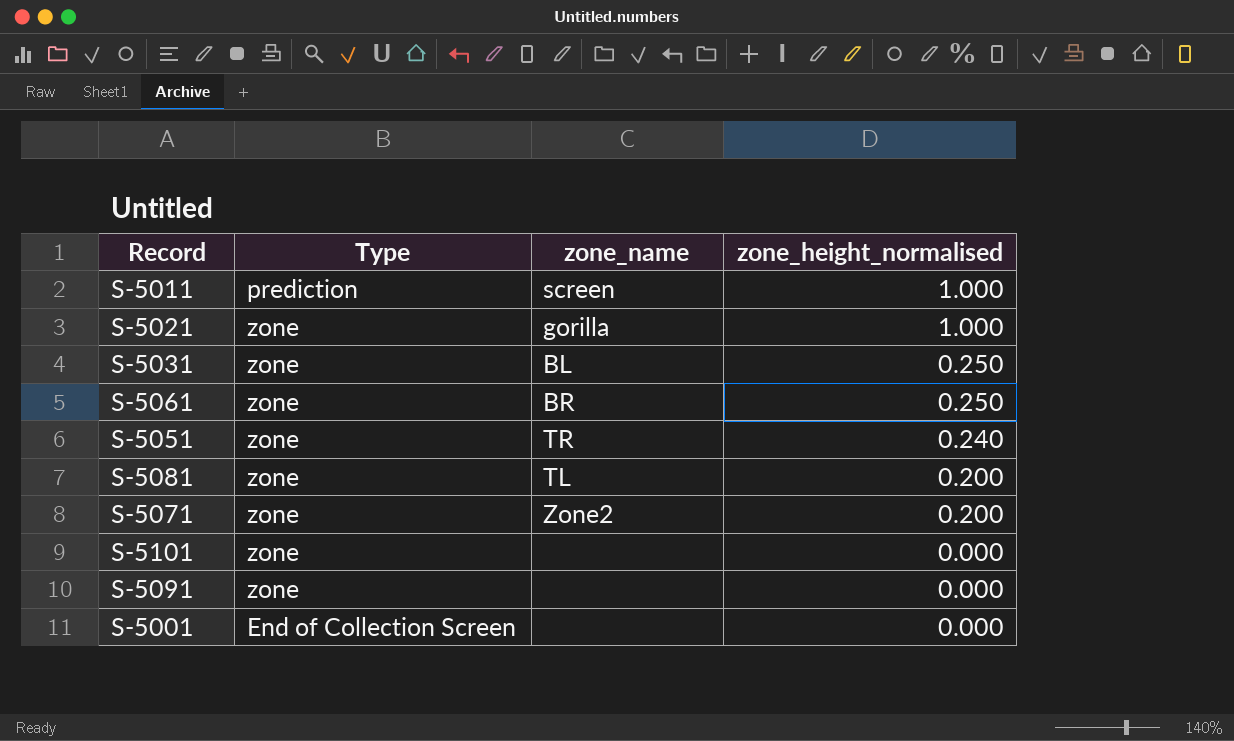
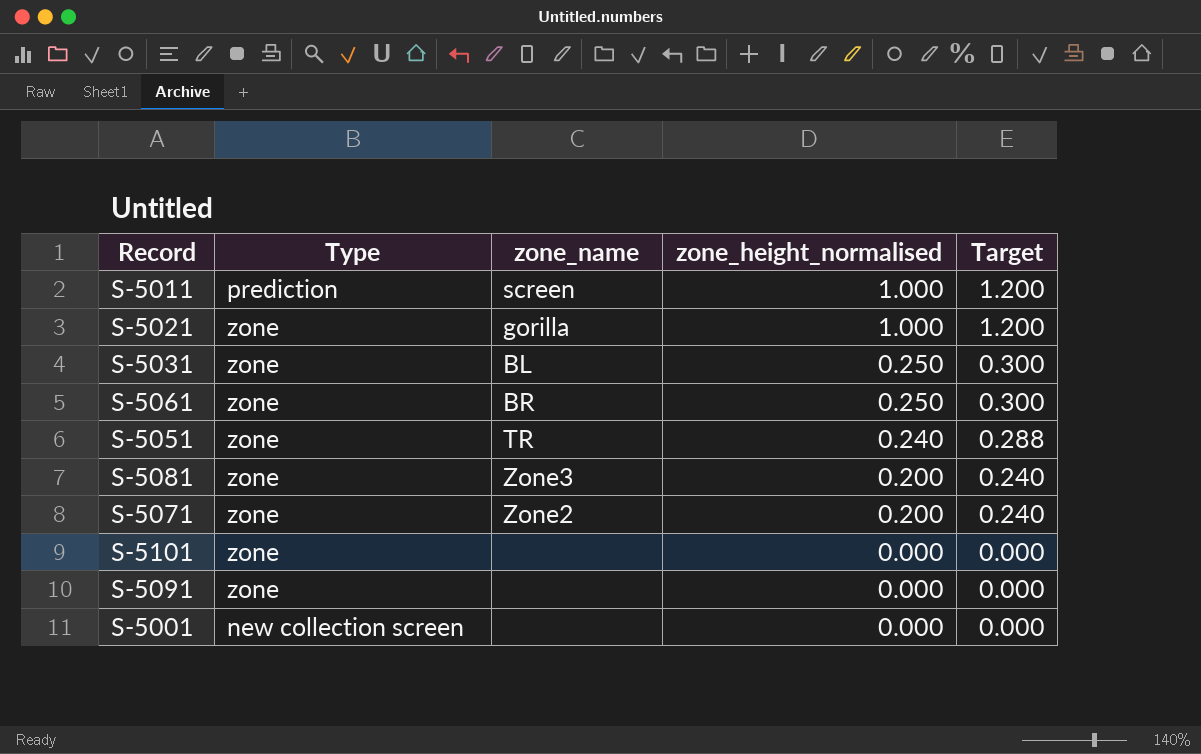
column Target | formula: none -> [zone_height_normalised] * 1.2
S-5081 | zone_name: TL -> Zone3
S-5001 | Type: End of Collection Screen -> new collection screen

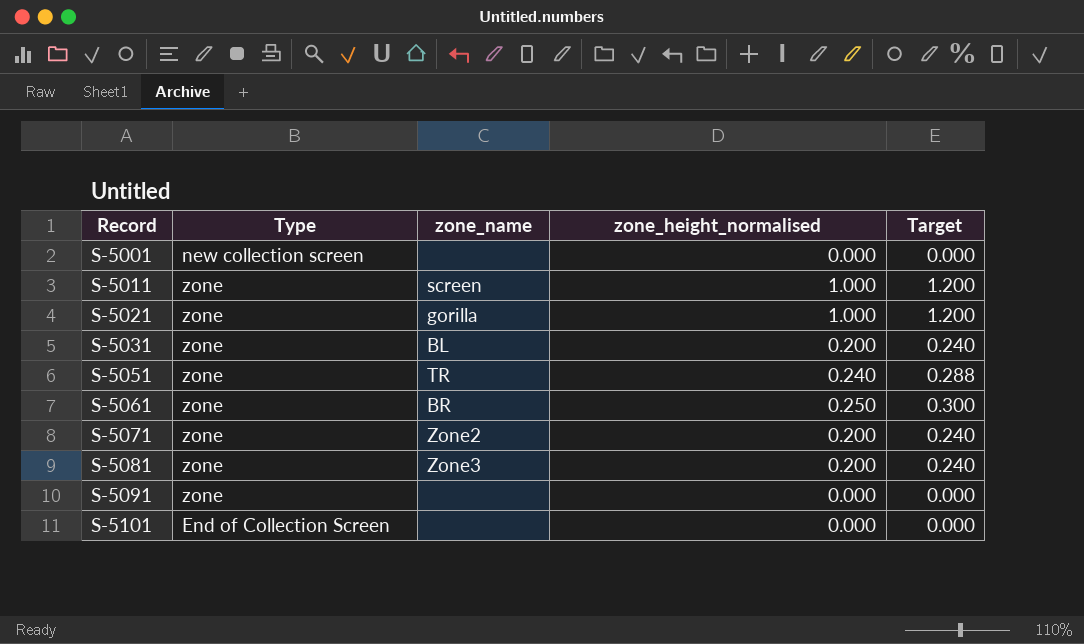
row order: zone_height_normalised descending -> Record ascending
S-5011 | Type: prediction -> zone
S-5031 | zone_height_normalised: 0.250 -> 0.200
S-5031 | Target: 0.300 -> 0.240
S-5101 | Type: zone -> End of Collection Screen

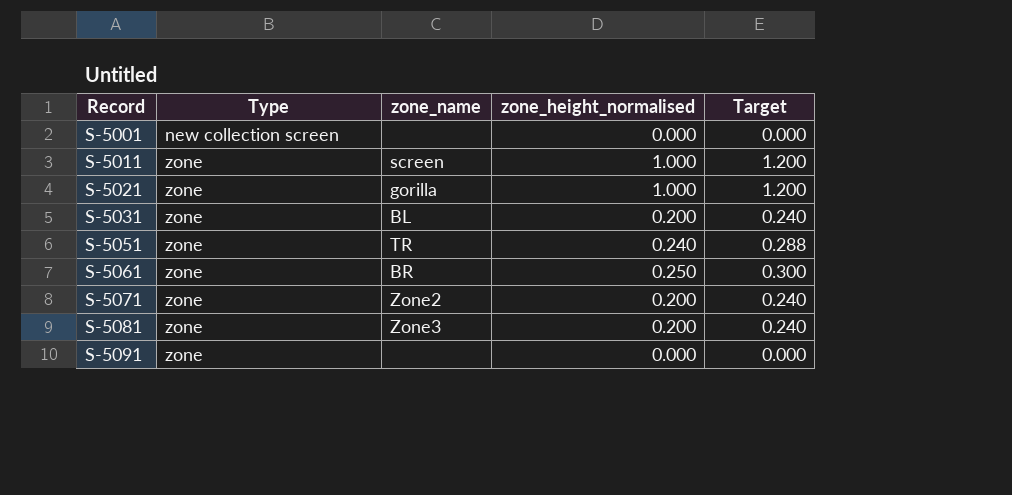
row S-5101: End of Collection Screen | none | 0.000 | 0.000 -> none

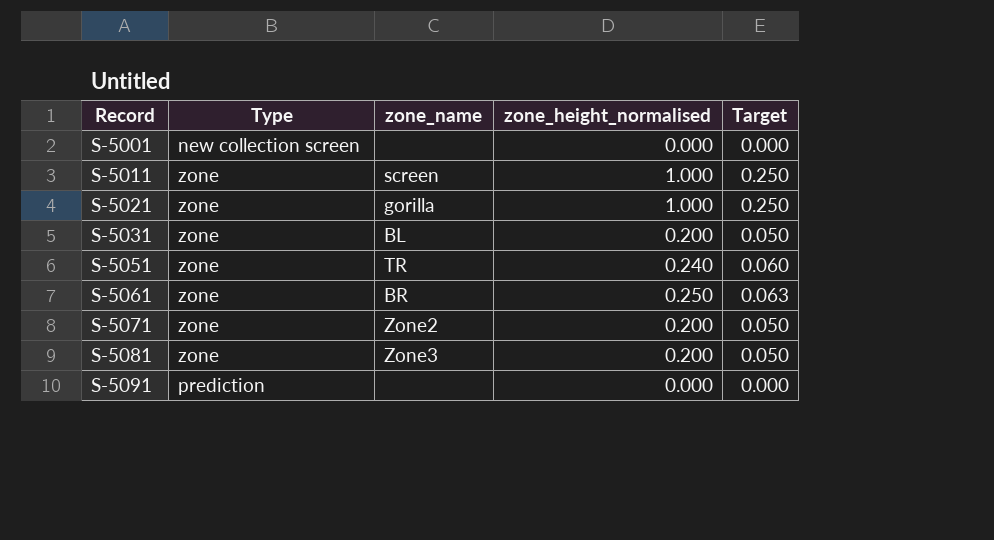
column Target | formula: [zone_height_normalised] * 1.2 -> [zone_height_normalised] * 0.25
S-5091 | Type: zone -> prediction

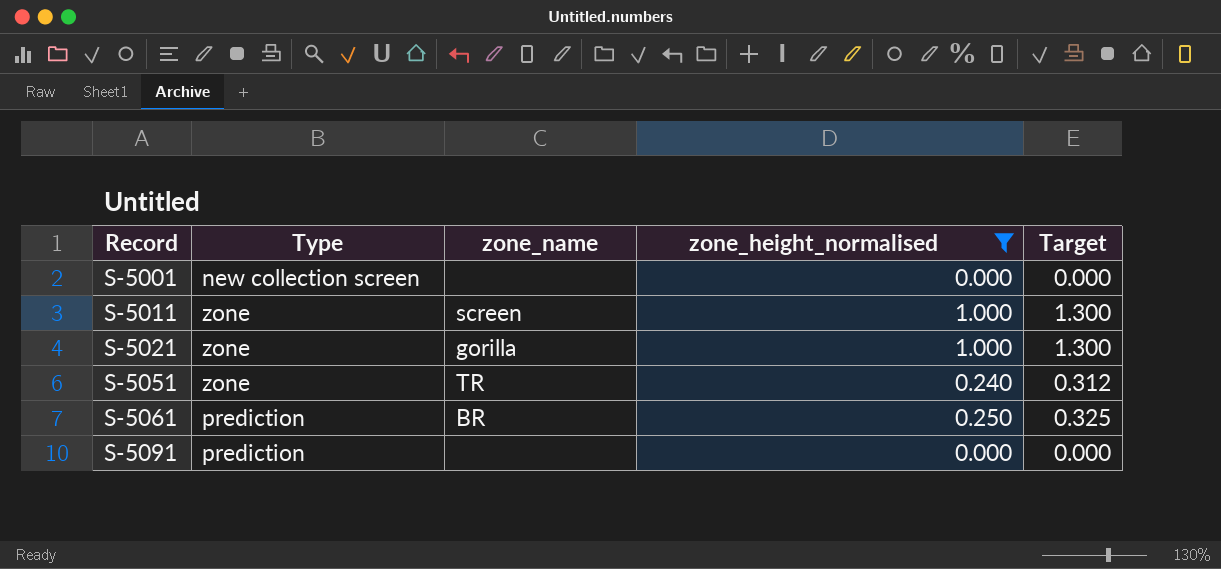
filter: none -> zone_height_normalised != 0.200
column Target | formula: [zone_height_normalised] * 0.25 -> [zone_height_normalised] * 1.3
S-5061 | Type: zone -> prediction

